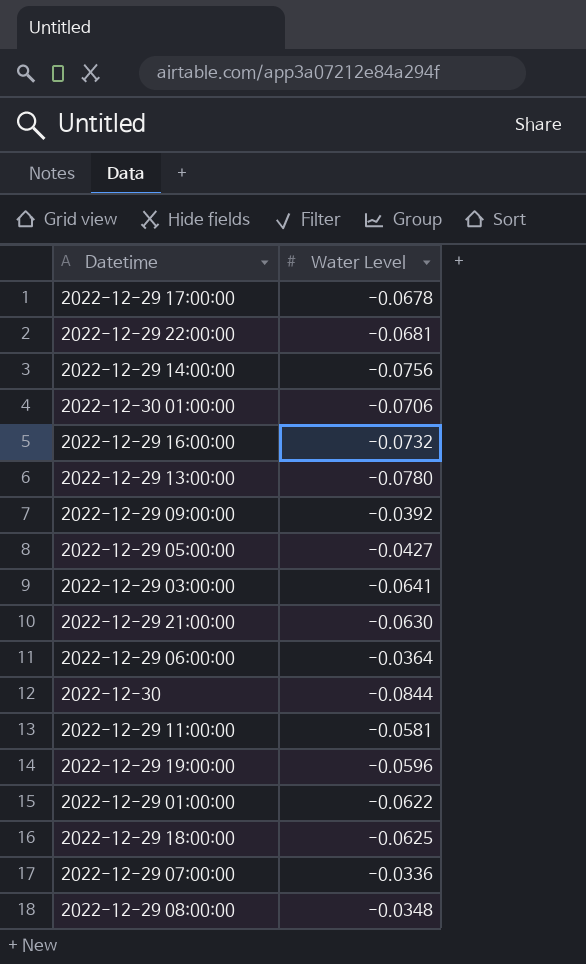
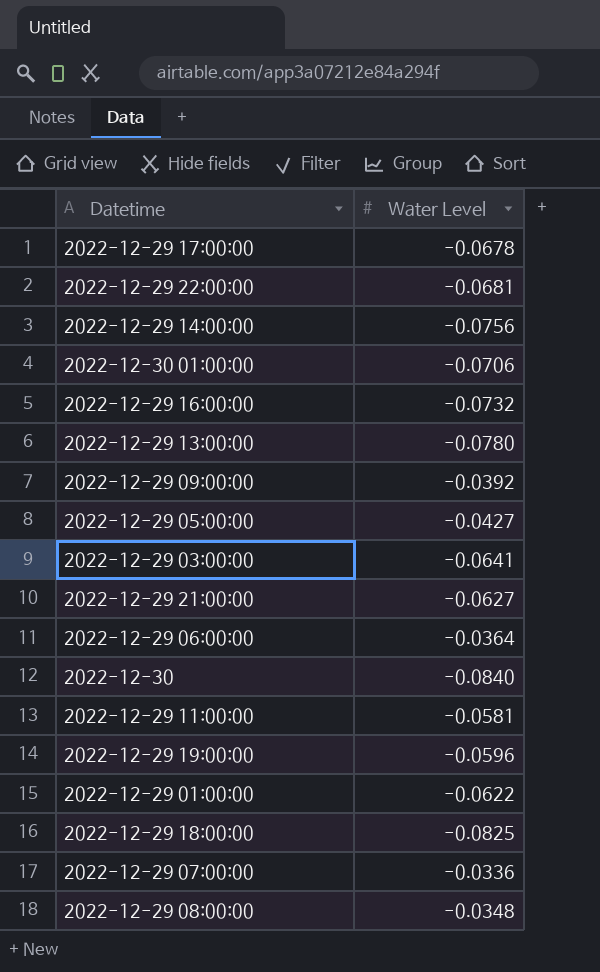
2022-12-29 21:00:00 | Water Level: -0.0630 -> -0.0627
2022-12-30 | Water Level: -0.0844 -> -0.0840
2022-12-29 18:00:00 | Water Level: -0.0625 -> -0.0825

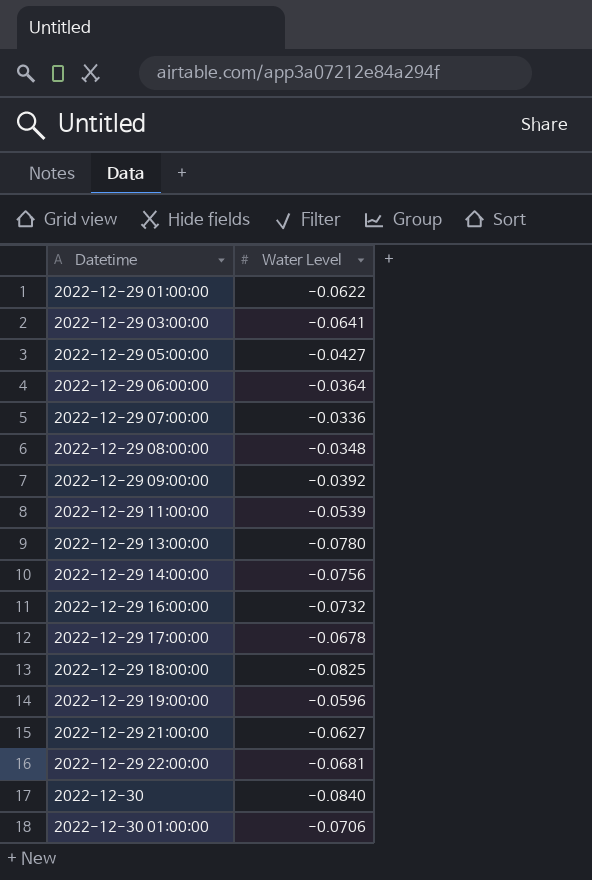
row order: none -> Datetime ascending
2022-12-29 11:00:00 | Water Level: -0.0581 -> -0.0539

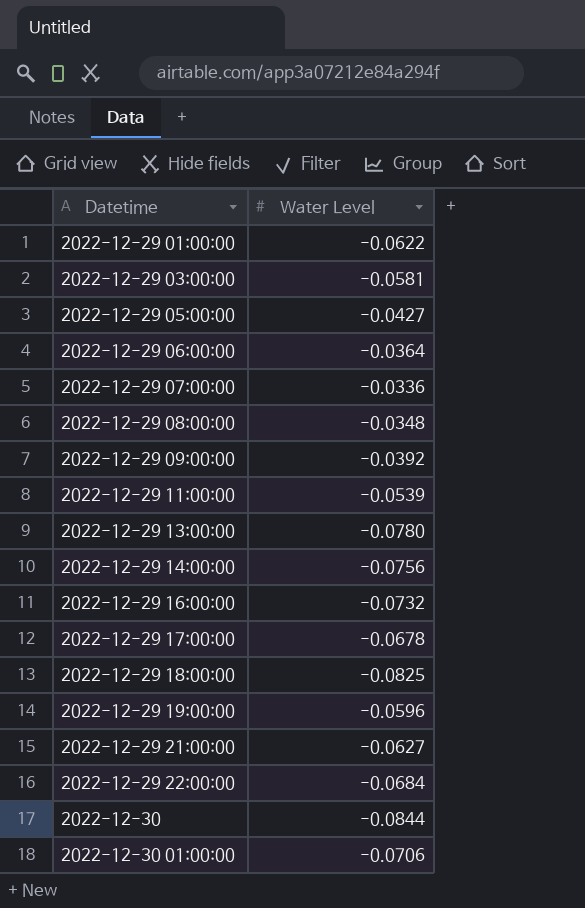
2022-12-29 03:00:00 | Water Level: -0.0641 -> -0.0581
2022-12-29 22:00:00 | Water Level: -0.0681 -> -0.0684
2022-12-30 | Water Level: -0.0840 -> -0.0844

